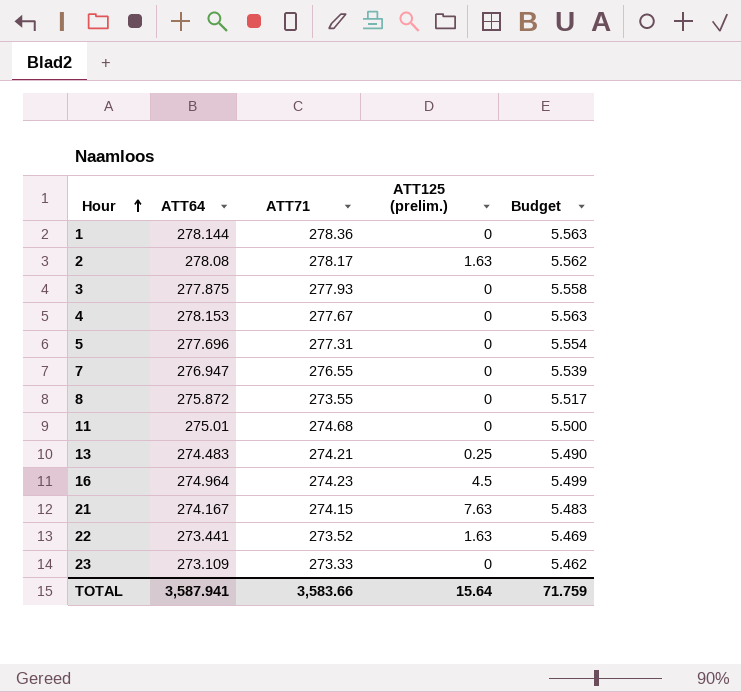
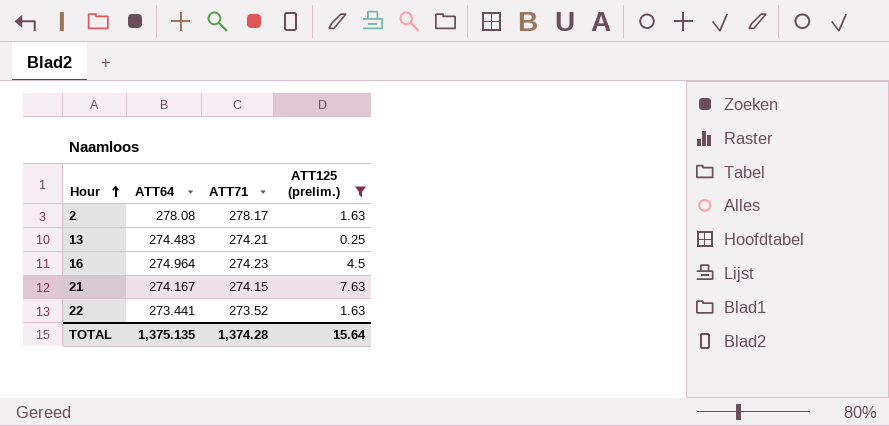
filter: none -> ATT125 (prelim.) != 0
column Budget | formula: [ATT64] * 0.02 -> none
TOTAL | ATT64: 3,587.941 -> 1,375.135
TOTAL | ATT71: 3,583.66 -> 1,374.28

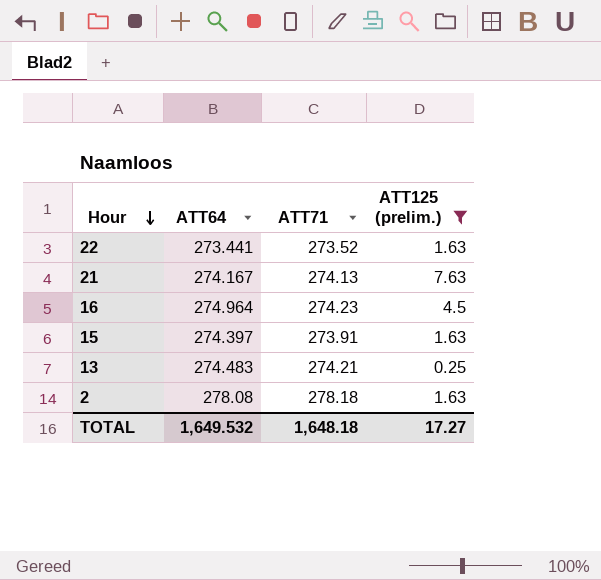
row order: Hour ascending -> Hour descending
21 | ATT71: 274.15 -> 274.13
row 15: none -> 274.397 | 273.91 | 1.63
2 | ATT71: 278.17 -> 278.18
TOTAL | ATT64: 1,375.135 -> 1,649.532
TOTAL | ATT71: 1,374.28 -> 1,648.18
TOTAL | ATT125 (prelim.): 15.64 -> 17.27

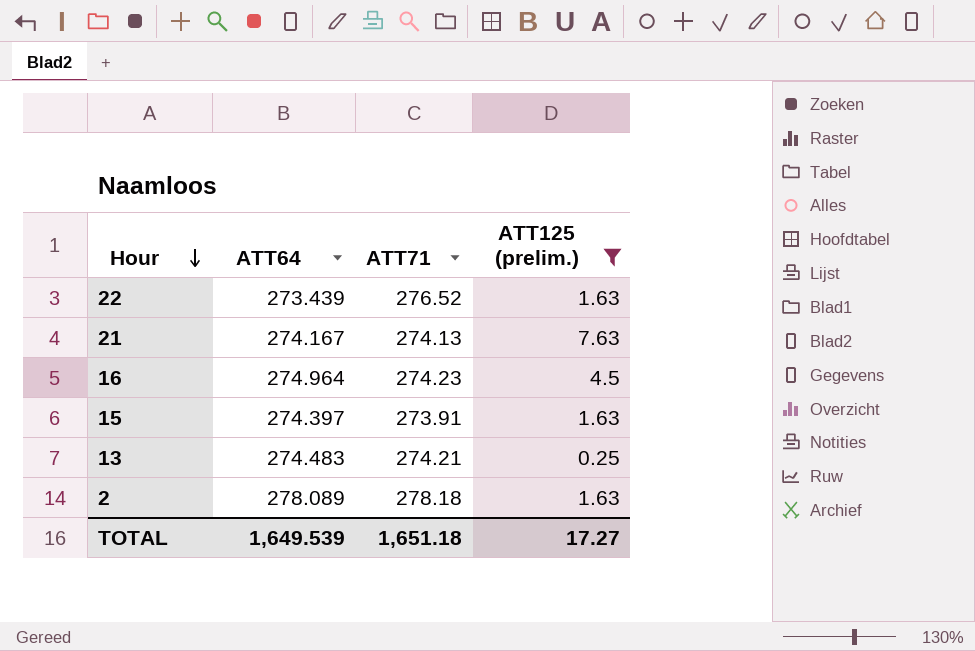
22 | ATT64: 273.441 -> 273.439
22 | ATT71: 273.52 -> 276.52
2 | ATT64: 278.08 -> 278.089
TOTAL | ATT64: 1,649.532 -> 1,649.539
TOTAL | ATT71: 1,648.18 -> 1,651.18

